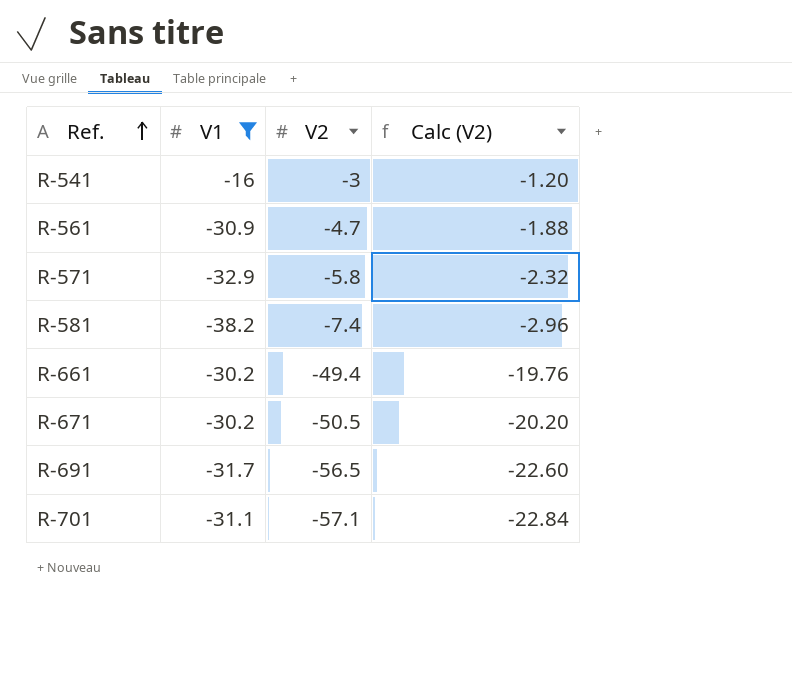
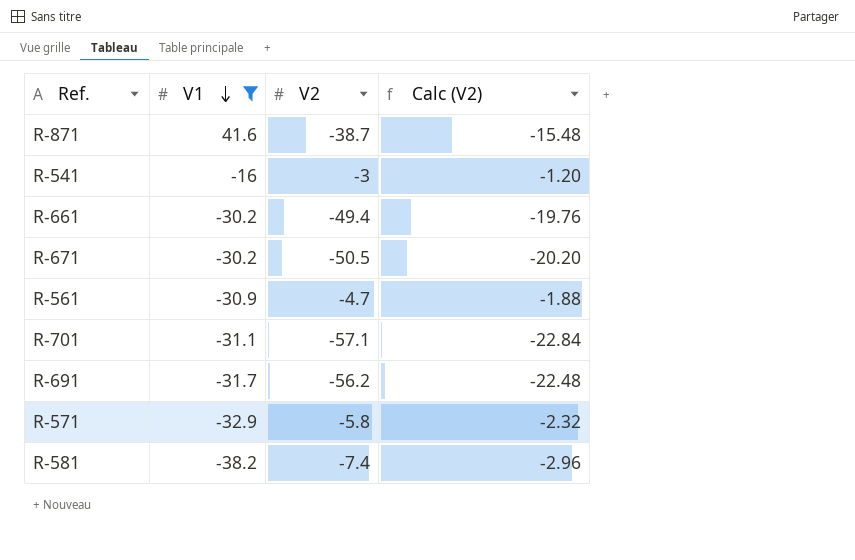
row order: Ref. ascending -> V1 descending
row R-871: none -> 41.6 | -38.7 | -15.48
R-691 | V2: -56.5 -> -56.2
R-691 | Calc (V2): -22.60 -> -22.48

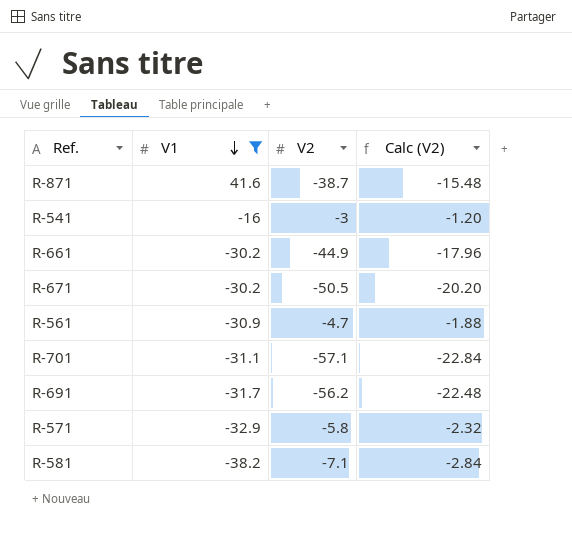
R-661 | V2: -49.4 -> -44.9
R-661 | Calc (V2): -19.76 -> -17.96
R-581 | V2: -7.4 -> -7.1
R-581 | Calc (V2): -2.96 -> -2.84

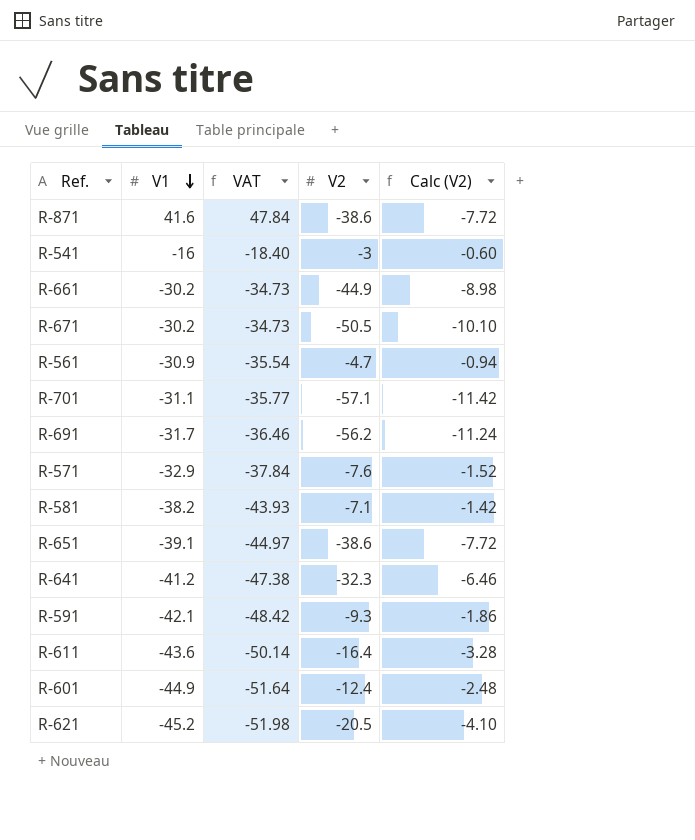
filter: V1 >= -38.2 -> none
column VAT | formula: none -> [V1] * 1.15
column Calc (V2) | formula: [V2] * 0.4 -> [V2] * 0.2
R-871 | V2: -38.7 -> -38.6
R-571 | V2: -5.8 -> -7.6

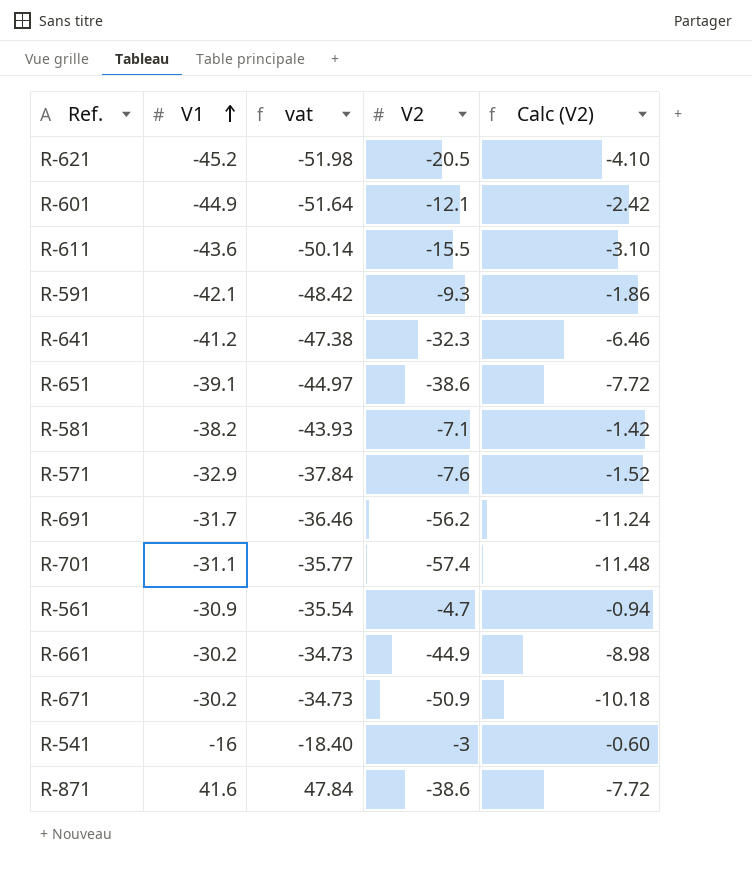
row order: V1 descending -> V1 ascending
column name: VAT -> vat
R-601 | V2: -12.4 -> -12.1
R-601 | Calc (V2): -2.48 -> -2.42
R-611 | V2: -16.4 -> -15.5
R-611 | Calc (V2): -3.28 -> -3.10
R-701 | V2: -57.1 -> -57.4
R-701 | Calc (V2): -11.42 -> -11.48
R-671 | V2: -50.5 -> -50.9
R-671 | Calc (V2): -10.10 -> -10.18

